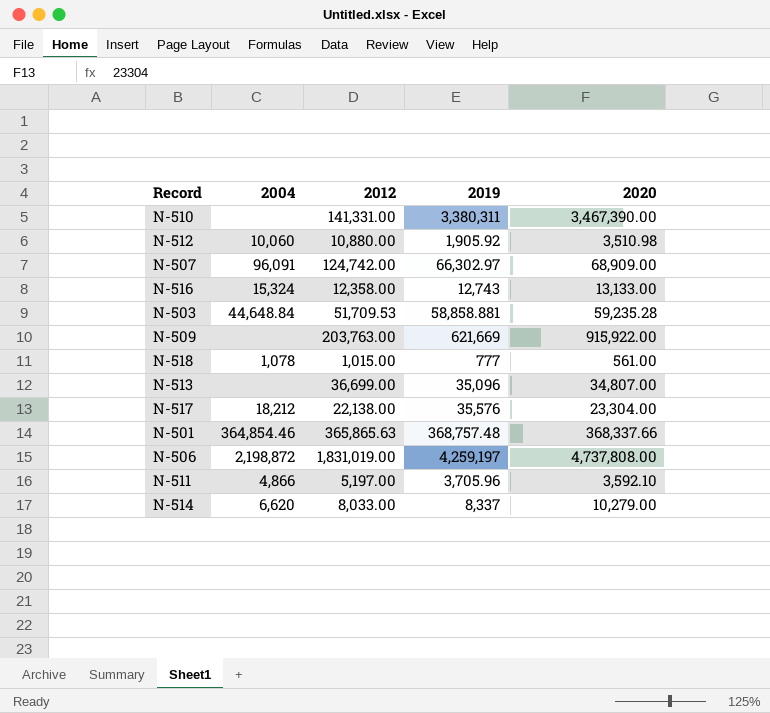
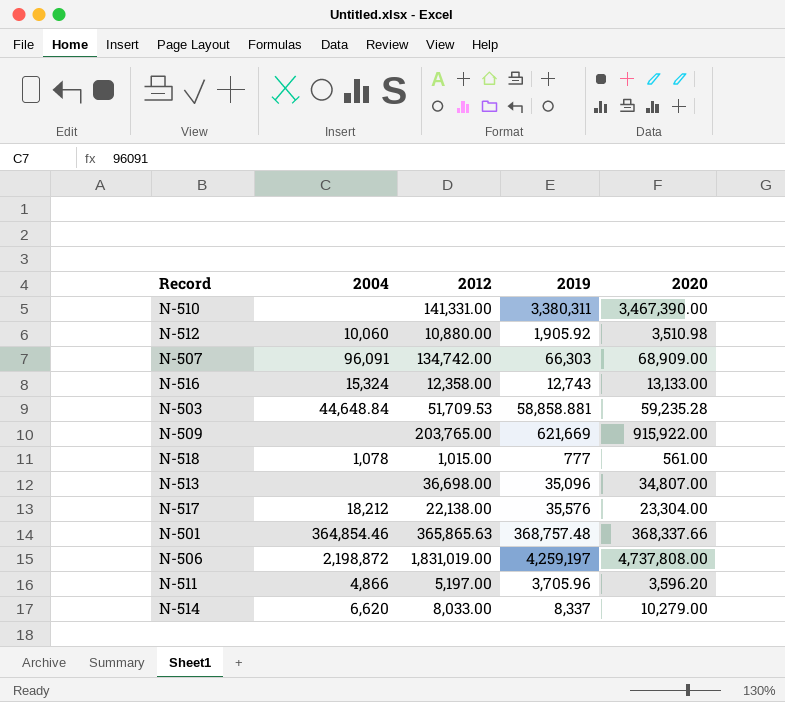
N-507 | 2012: 124,742.00 -> 134,742.00
N-507 | 2019: 66,302.97 -> 66,303
N-509 | 2012: 203,763.00 -> 203,765.00
N-513 | 2012: 36,699.00 -> 36,698.00
N-511 | 2020: 3,592.10 -> 3,596.20

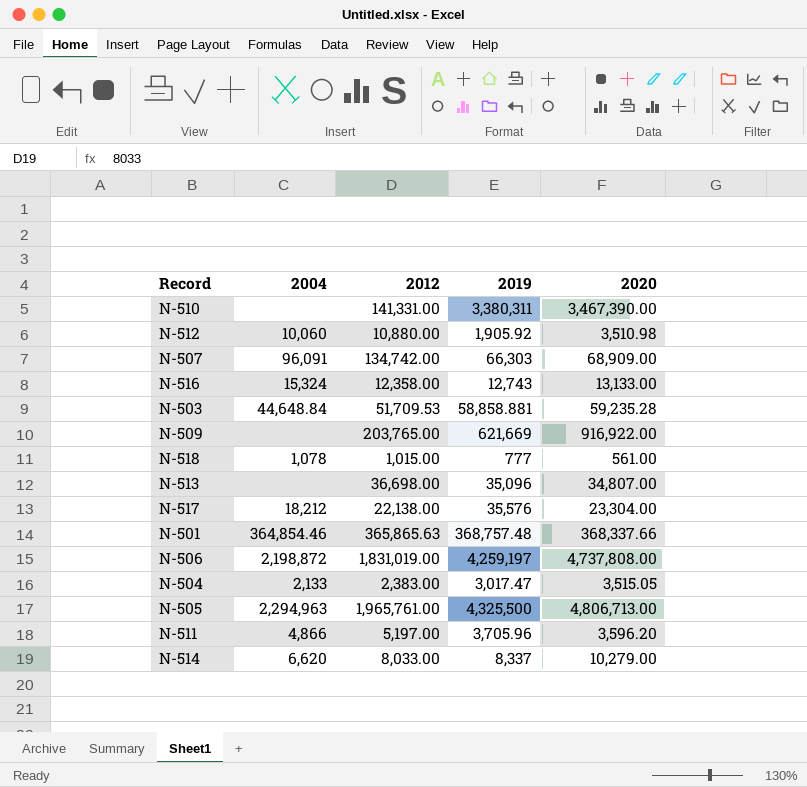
N-509 | 2020: 915,922.00 -> 916,922.00
row N-504: none -> 2,133 | 2,383.00 | 3,017.47 | 3,515.05
row N-505: none -> 2,294,963 | 1,965,761.00 | 4,325,500 | 4,806,713.00

